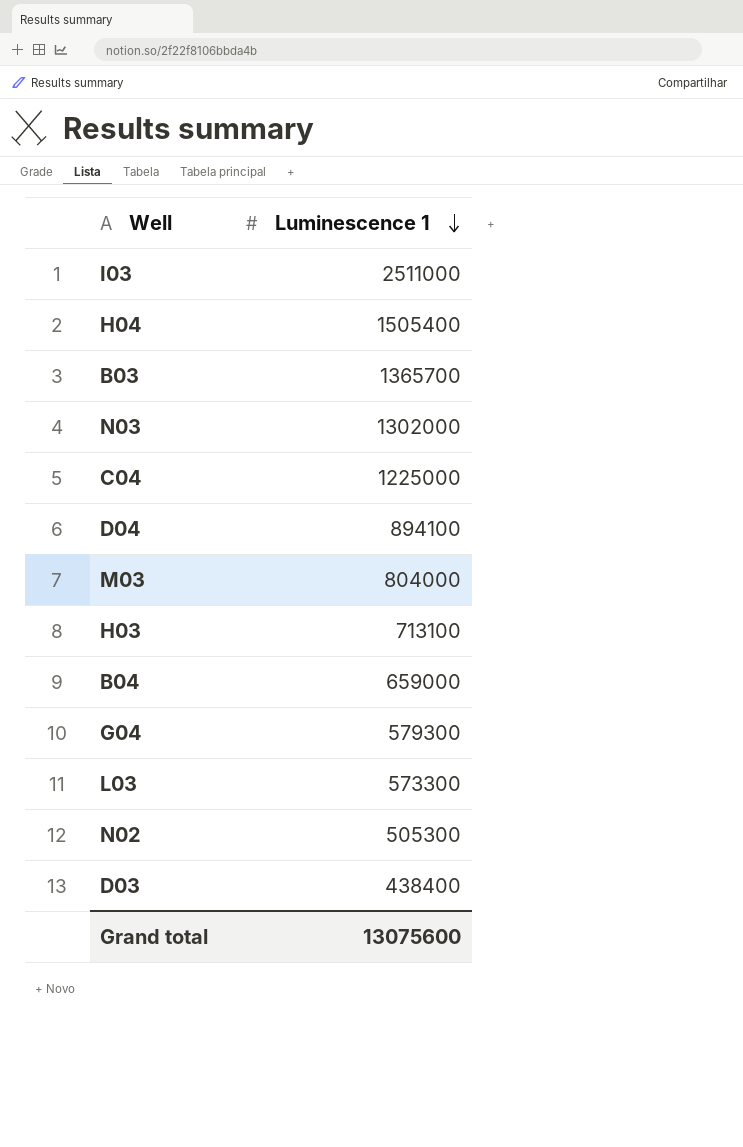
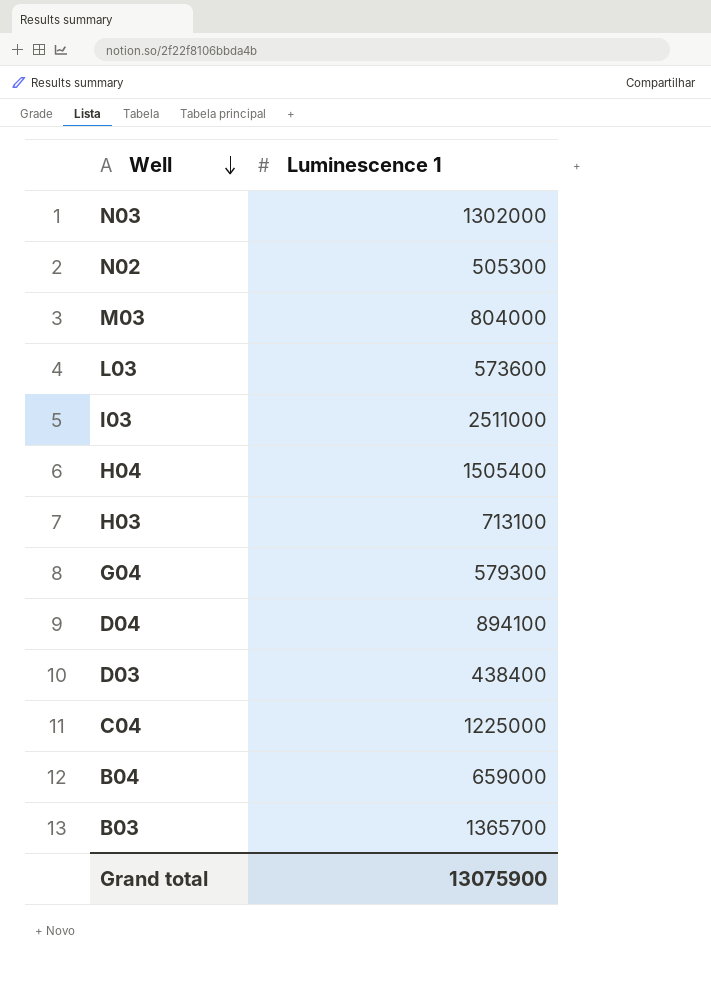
row order: Luminescence 1 descending -> Well descending
L03 | Luminescence 1: 573300 -> 573600
Grand total | Luminescence 1: 13075600 -> 13075900

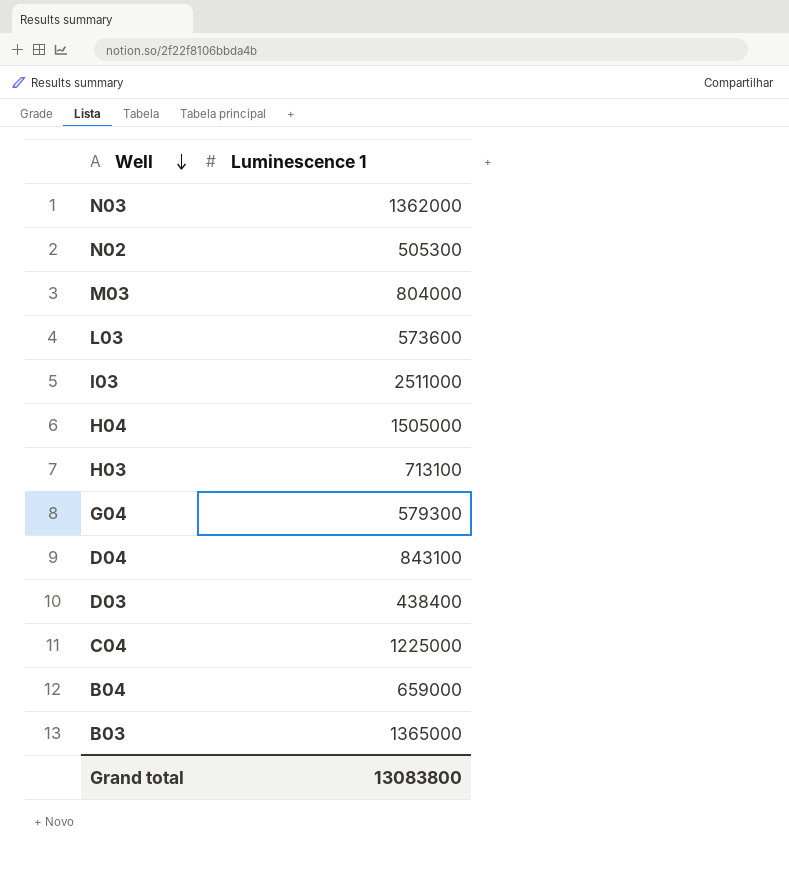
N03 | Luminescence 1: 1302000 -> 1362000
H04 | Luminescence 1: 1505400 -> 1505000
D04 | Luminescence 1: 894100 -> 843100
B03 | Luminescence 1: 1365700 -> 1365000
Grand total | Luminescence 1: 13075900 -> 13083800

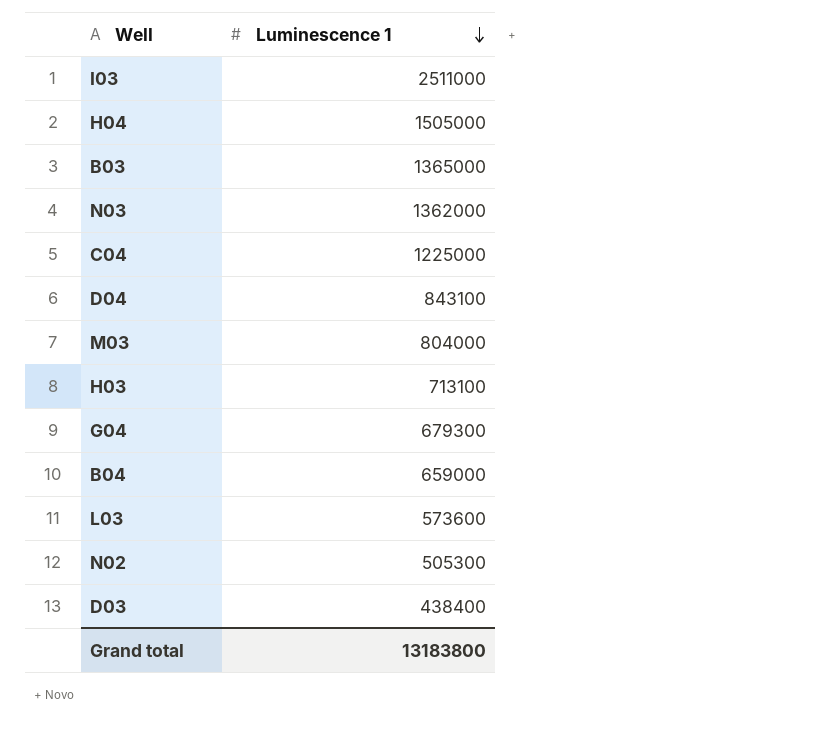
row order: Well descending -> Luminescence 1 descending
G04 | Luminescence 1: 579300 -> 679300
Grand total | Luminescence 1: 13083800 -> 13183800

